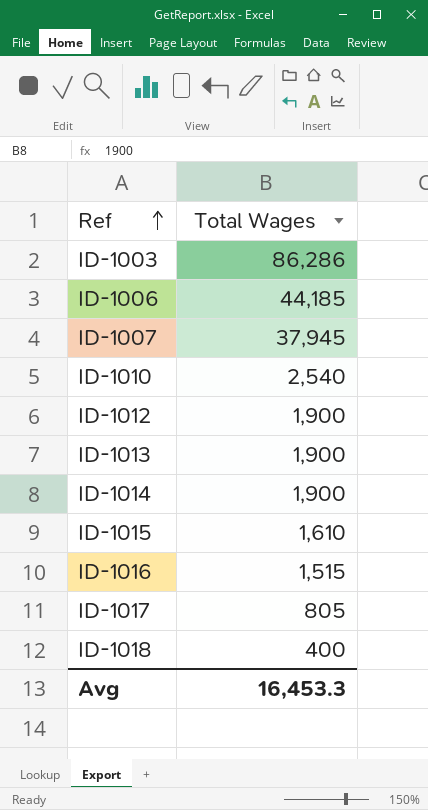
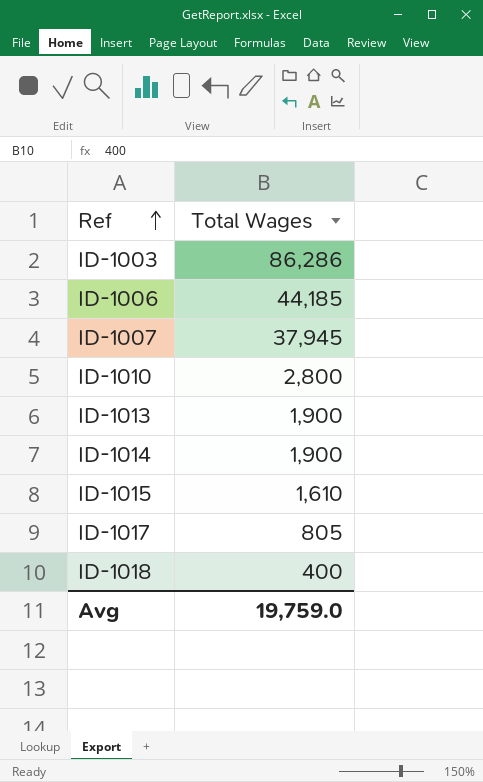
row ID-1012: 1,900 -> none
row ID-1016: 1,515 -> none
ID-1010 | Total Wages: 2,540 -> 2,800
Avg | Total Wages: 16,453.3 -> 19,759.0

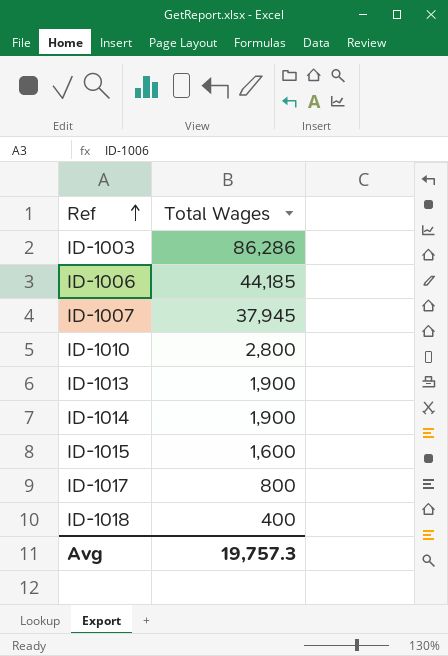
ID-1015 | Total Wages: 1,610 -> 1,600
ID-1017 | Total Wages: 805 -> 800
Avg | Total Wages: 19,759.0 -> 19,757.3

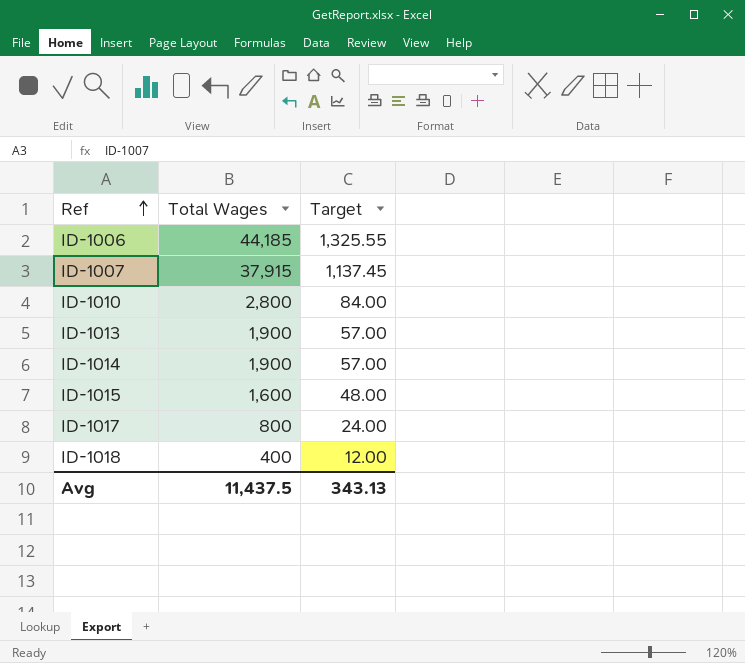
column Target | formula: none -> [Total Wages] * 0.03
row ID-1003: 86,286 -> none
ID-1007 | Total Wages: 37,945 -> 37,915
Avg | Total Wages: 19,757.3 -> 11,437.5

